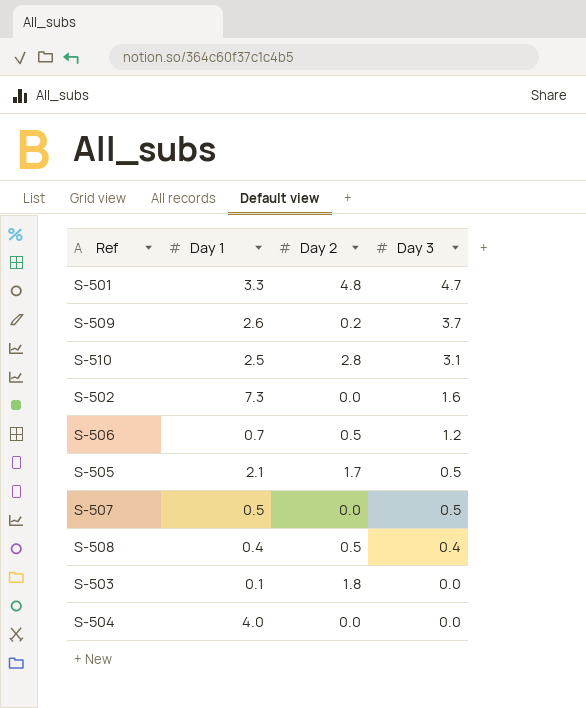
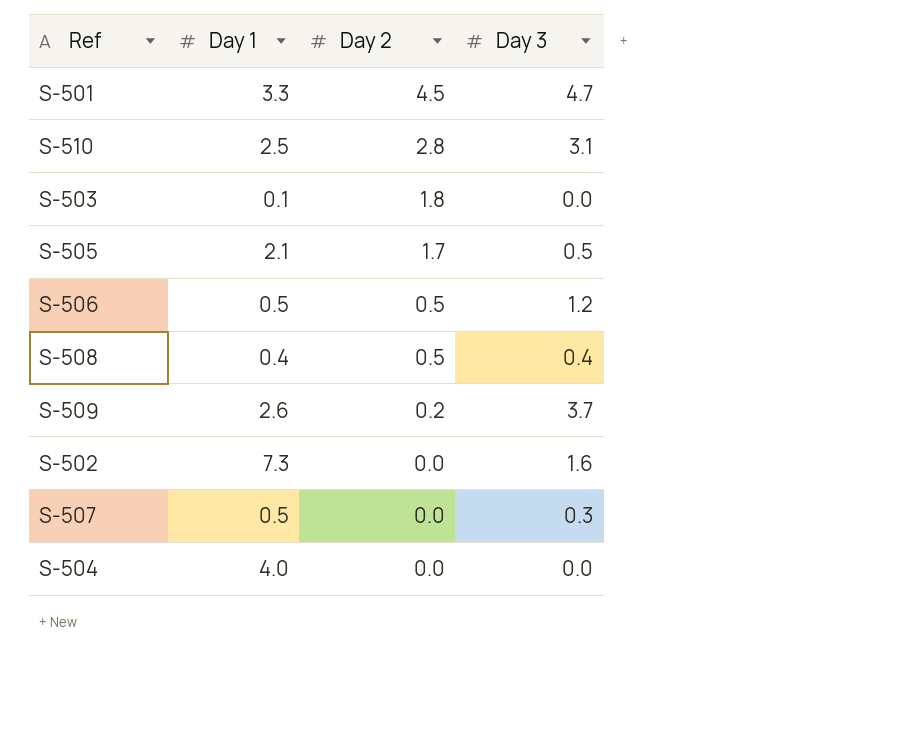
row order: Day 3 descending -> Day 2 descending
S-501 | Day 2: 4.8 -> 4.5
S-506 | Day 1: 0.7 -> 0.5
S-507 | Day 3: 0.5 -> 0.3

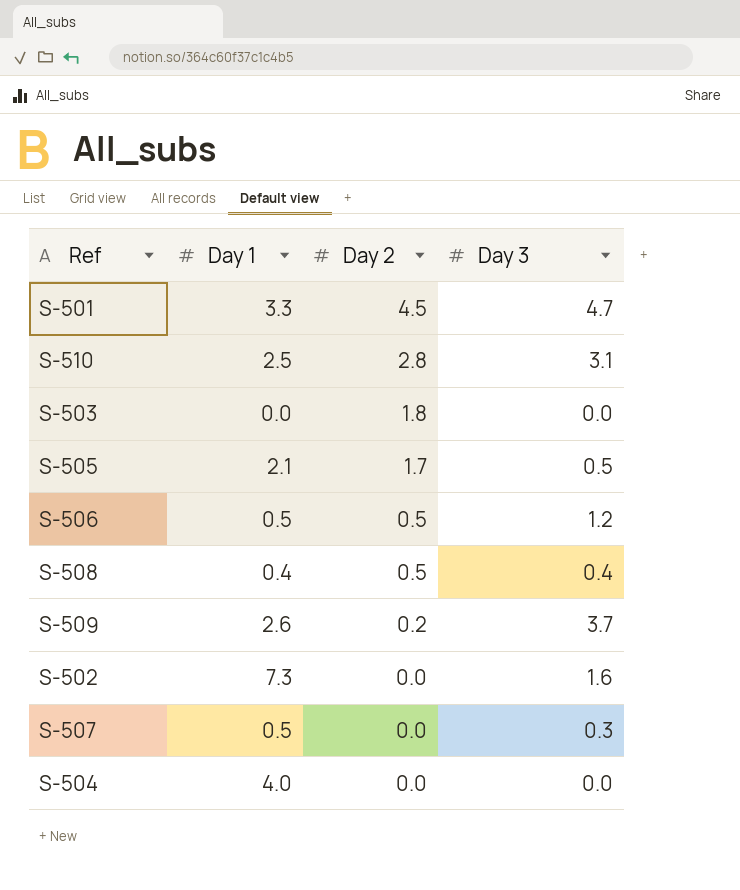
S-503 | Day 1: 0.1 -> 0.0

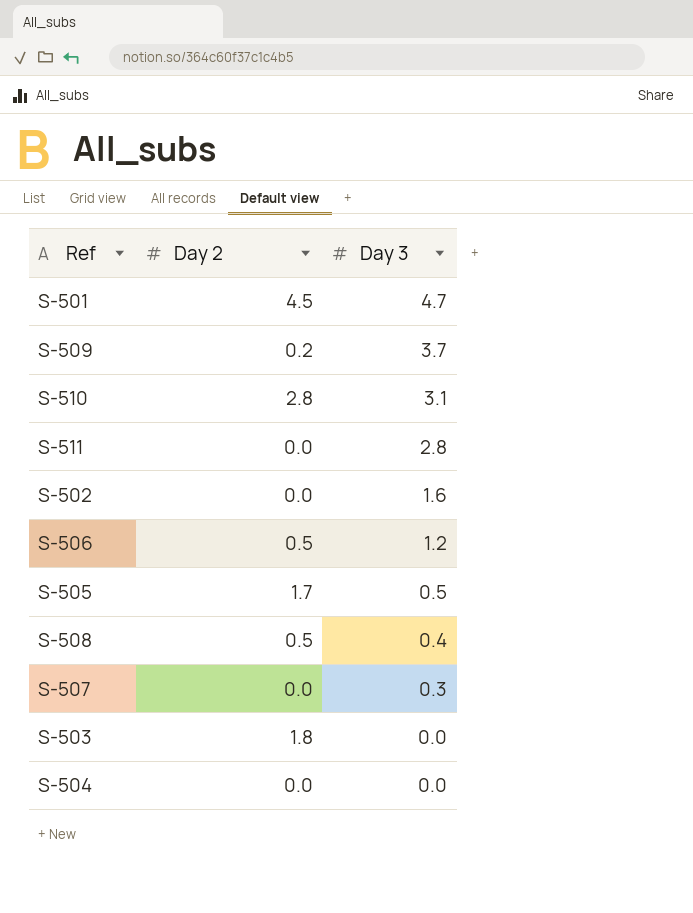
row order: Day 2 descending -> Day 3 descending
column Day 1 | position: 2 -> none
row S-511: none -> 0.0 | 2.8

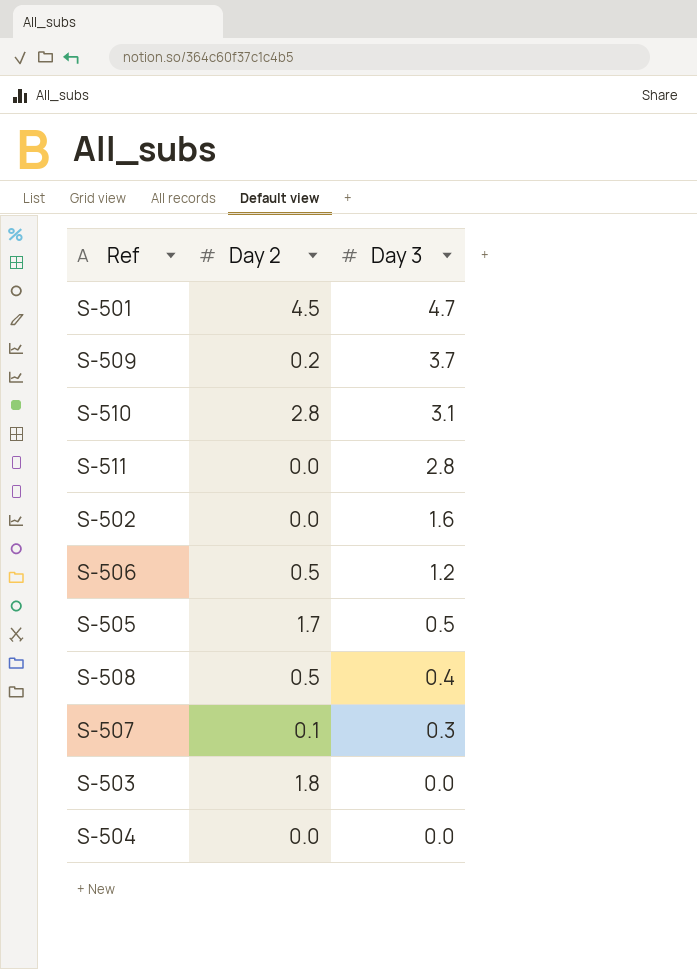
S-507 | Day 2: 0.0 -> 0.1

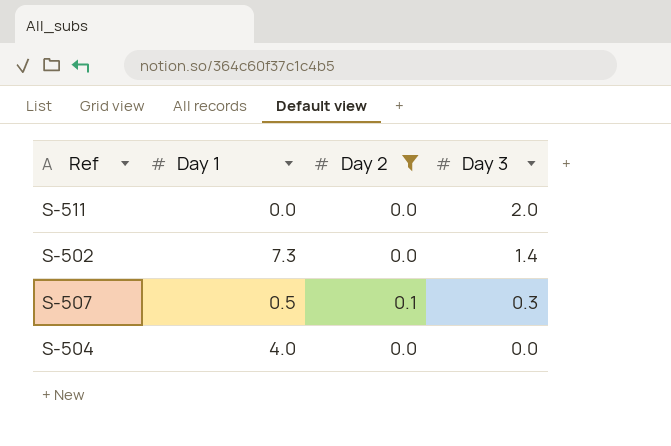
filter: none -> Day 2 <= 0.1
column Day 1 | position: none -> 2
S-511 | Day 3: 2.8 -> 2.0
S-502 | Day 3: 1.6 -> 1.4

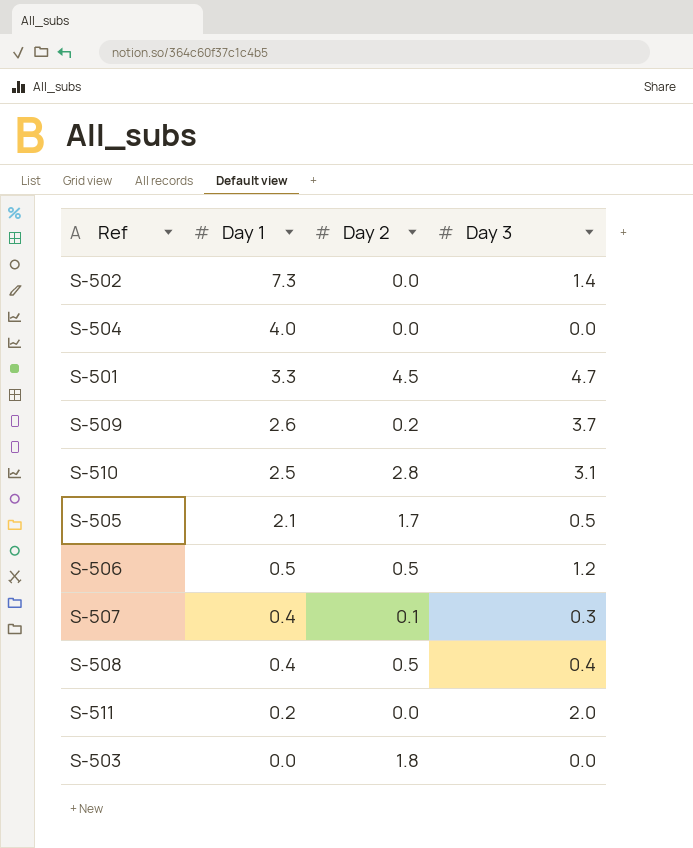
filter: Day 2 <= 0.1 -> none
row order: Day 3 descending -> Day 1 descending
S-507 | Day 1: 0.5 -> 0.4
S-511 | Day 1: 0.0 -> 0.2

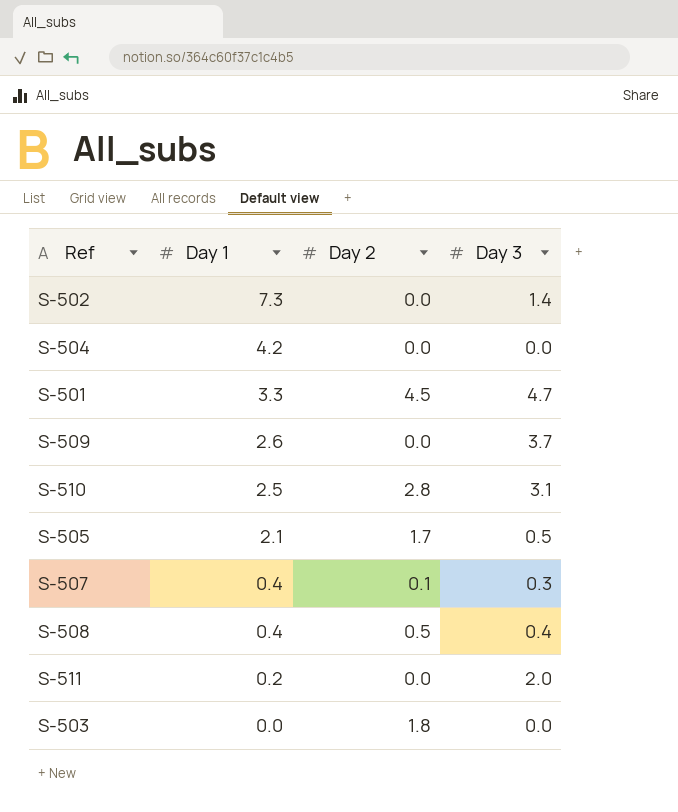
row S-506: 0.5 | 0.5 | 1.2 -> none
S-504 | Day 1: 4.0 -> 4.2
S-509 | Day 2: 0.2 -> 0.0

